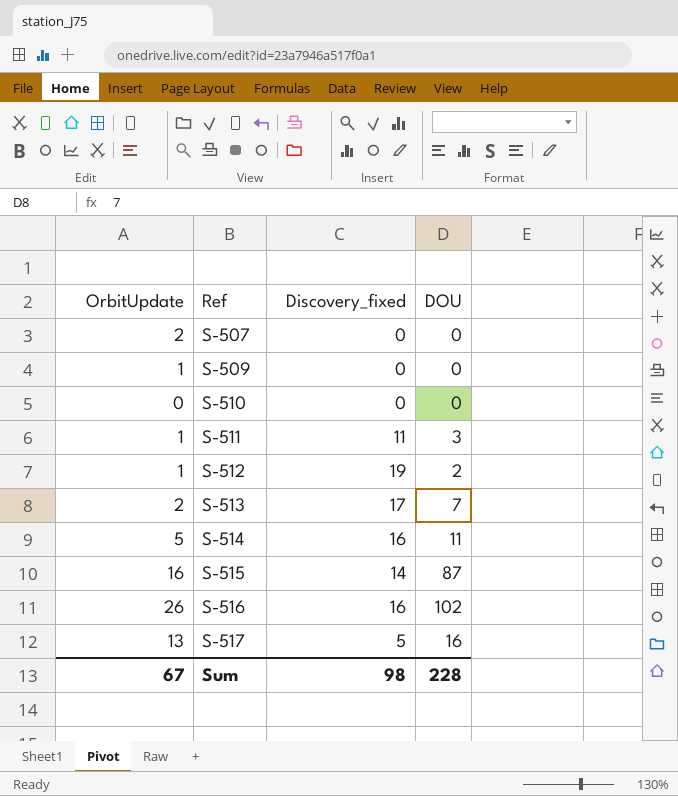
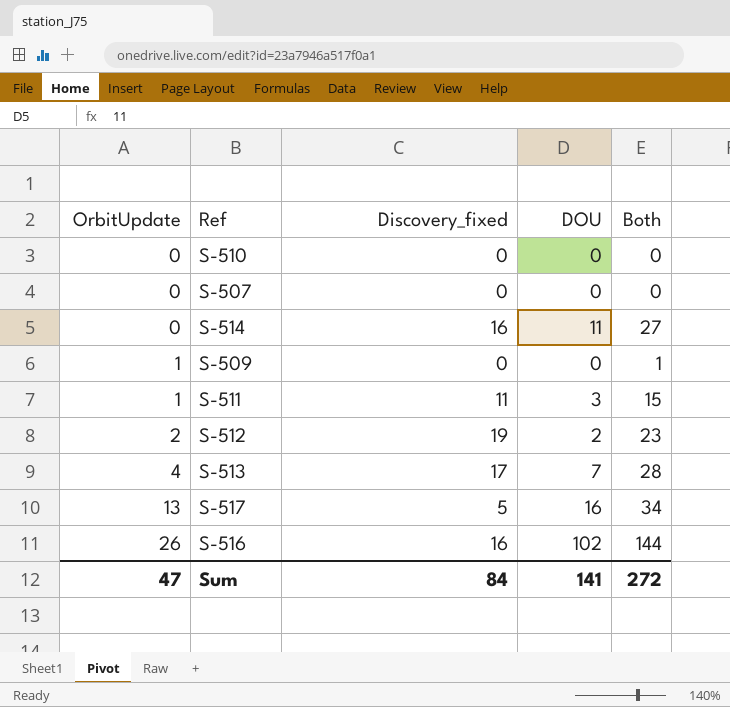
row order: Ref ascending -> OrbitUpdate ascending
column Both | formula: none -> [OrbitUpdate] + [Discovery_fixed] + [DOU]
row S-515: 16 | 14 | 87 -> none
S-507 | OrbitUpdate: 2 -> 0
S-514 | OrbitUpdate: 5 -> 0
S-512 | OrbitUpdate: 1 -> 2
S-513 | OrbitUpdate: 2 -> 4
Sum | OrbitUpdate: 67 -> 47
Sum | Discovery_fixed: 98 -> 84
Sum | DOU: 228 -> 141

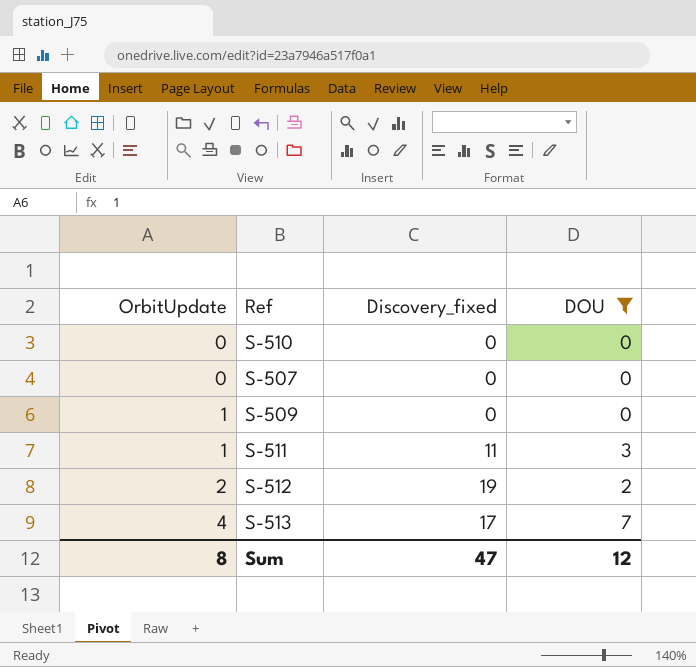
filter: none -> DOU <= 7
column Both | formula: [OrbitUpdate] + [Discovery_fixed] + [DOU] -> none
Sum | OrbitUpdate: 47 -> 8
Sum | Discovery_fixed: 84 -> 47
Sum | DOU: 141 -> 12

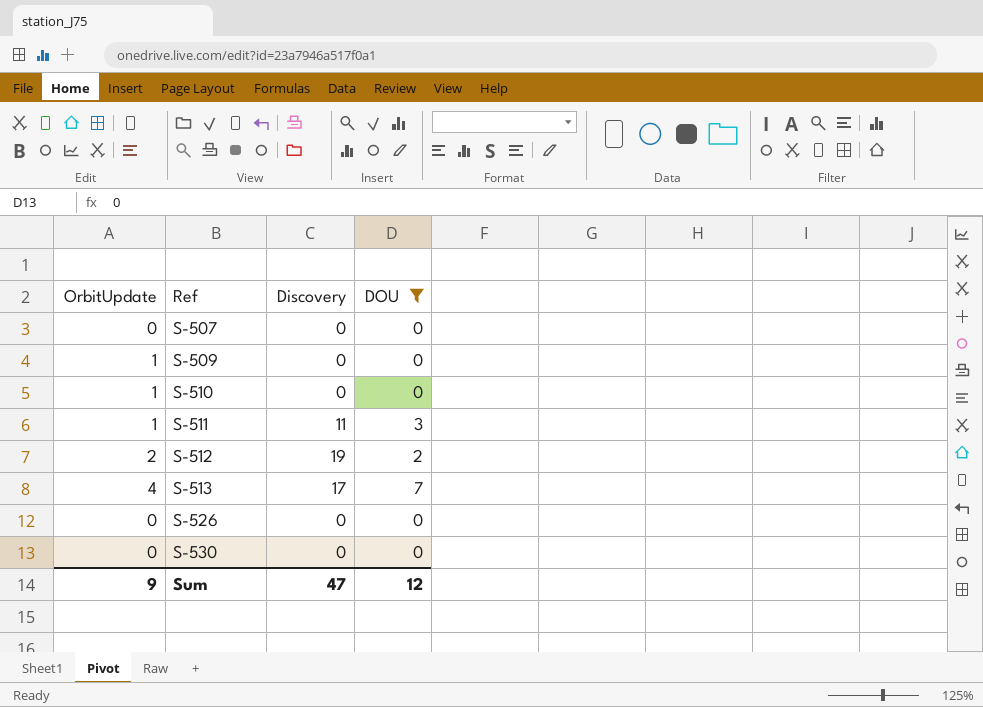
row order: OrbitUpdate ascending -> Ref ascending
column name: Discovery_fixed -> Discovery
S-510 | OrbitUpdate: 0 -> 1
row S-526: none -> 0 | 0 | 0
row S-530: none -> 0 | 0 | 0
Sum | OrbitUpdate: 8 -> 9

